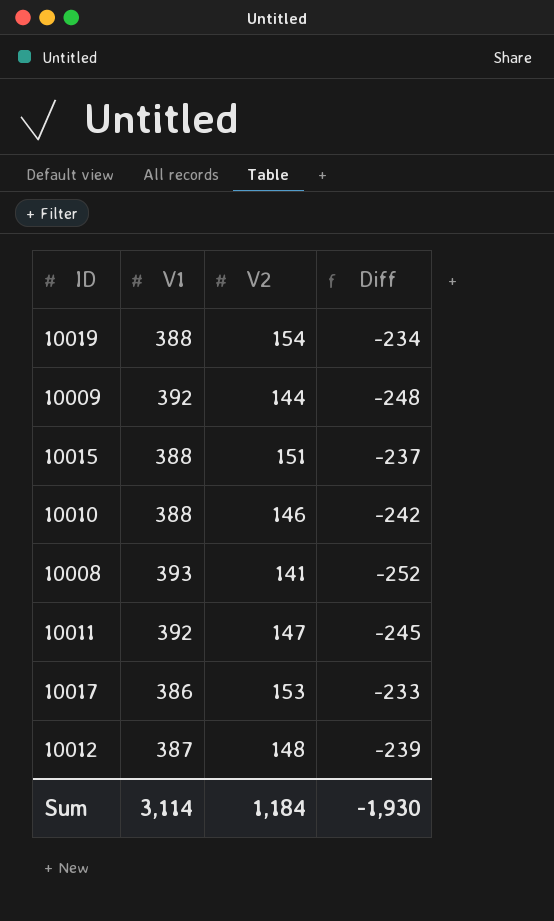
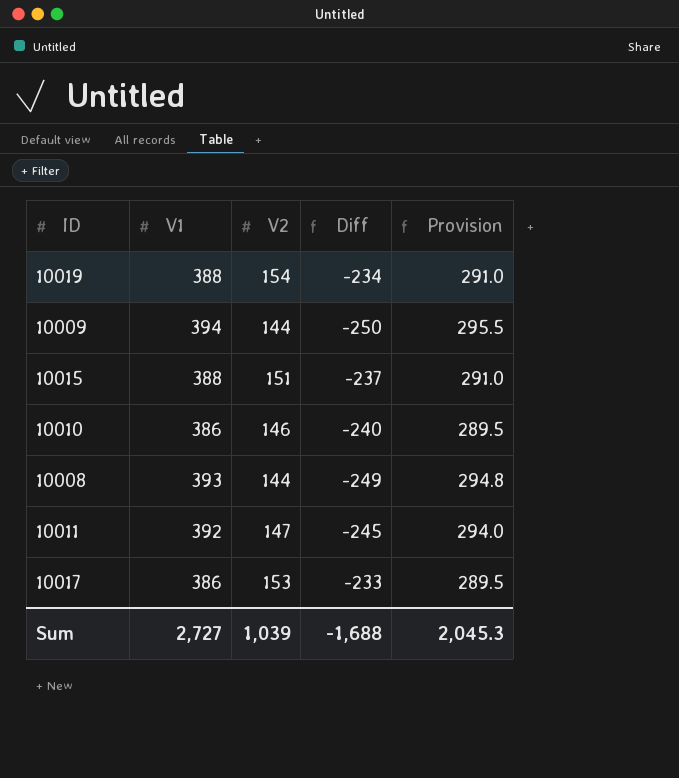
column Provision | formula: none -> [V1] * 0.75
row 10012: 387 | 148 | -239 -> none
10009 | V1: 392 -> 394
10009 | Diff: -248 -> -250
10010 | V1: 388 -> 386
10010 | Diff: -242 -> -240
10008 | V2: 141 -> 144
10008 | Diff: -252 -> -249
Sum | V1: 3,114 -> 2,727
Sum | V2: 1,184 -> 1,039
Sum | Diff: -1,930 -> -1,688

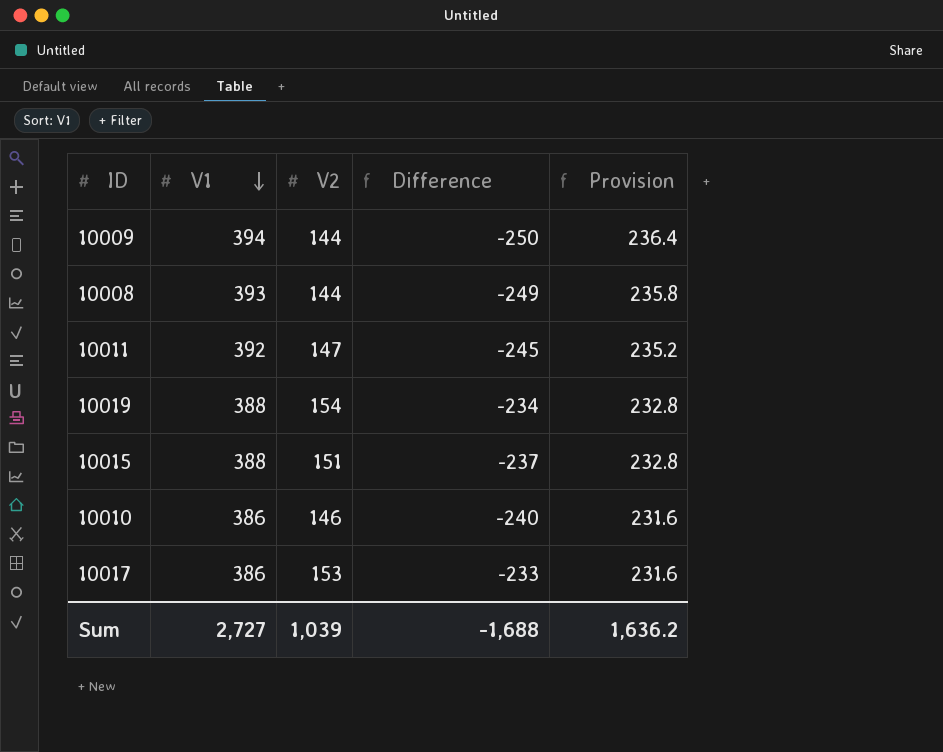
row order: none -> V1 descending
column name: Diff -> Difference
column Provision | formula: [V1] * 0.75 -> [V1] * 0.6
Sum | Provision: 2,045.3 -> 1,636.2

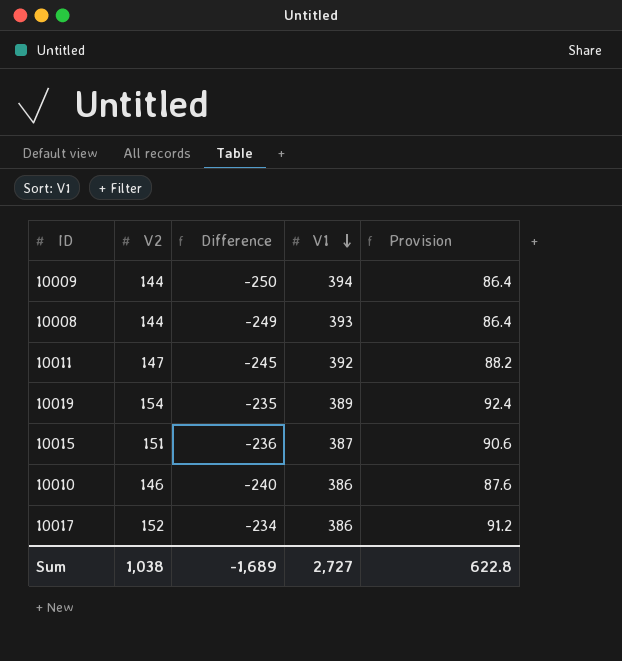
column V1 | position: 2 -> 4
column Provision | formula: [V1] * 0.6 -> [V2] * 0.6
10019 | Difference: -234 -> -235
10019 | V1: 388 -> 389
10015 | Difference: -237 -> -236
10015 | V1: 388 -> 387
10017 | V2: 153 -> 152
10017 | Difference: -233 -> -234
Sum | V2: 1,039 -> 1,038
Sum | Difference: -1,688 -> -1,689
Sum | Provision: 1,636.2 -> 622.8

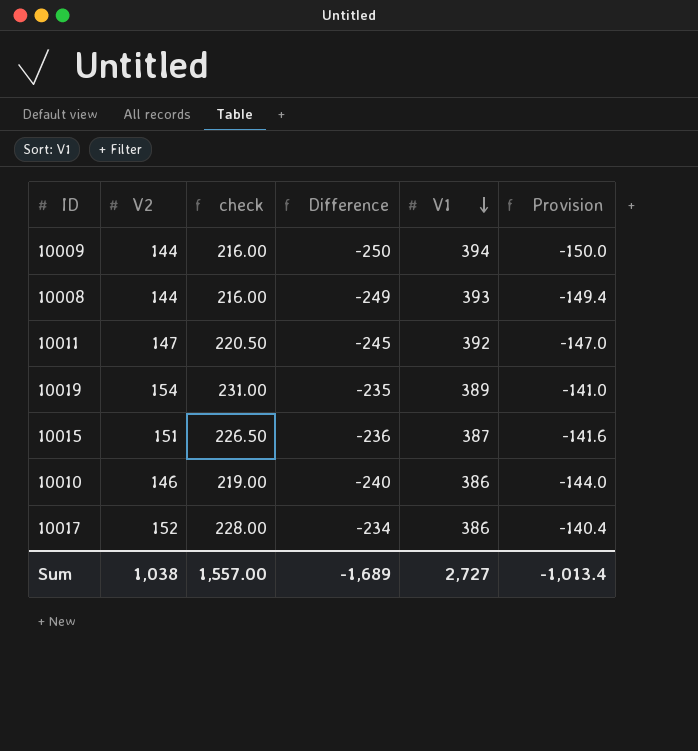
column check | formula: none -> [V2] * 1.5
column Provision | formula: [V2] * 0.6 -> [Difference] * 0.6
Sum | Provision: 622.8 -> -1,013.4

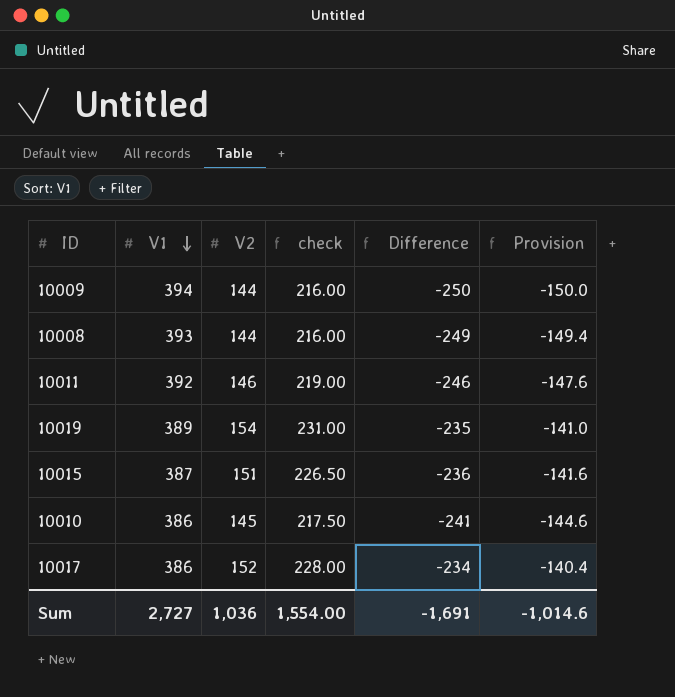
column V1 | position: 5 -> 2
10011 | V2: 147 -> 146
10011 | check: 220.50 -> 219.00
10011 | Difference: -245 -> -246
10011 | Provision: -147.0 -> -147.6
10010 | V2: 146 -> 145
10010 | check: 219.00 -> 217.50
10010 | Difference: -240 -> -241
10010 | Provision: -144.0 -> -144.6
Sum | V2: 1,038 -> 1,036
Sum | check: 1,557.00 -> 1,554.00
Sum | Difference: -1,689 -> -1,691
Sum | Provision: -1,013.4 -> -1,014.6

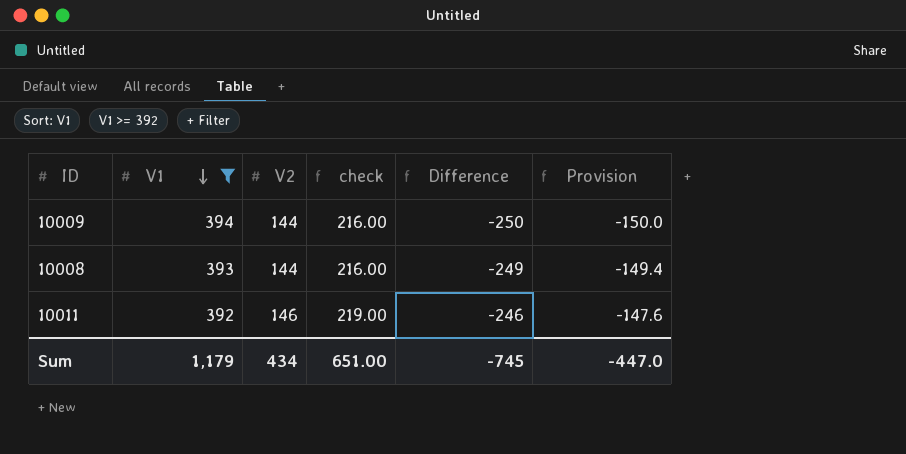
filter: none -> V1 >= 392
Sum | V1: 2,727 -> 1,179
Sum | V2: 1,036 -> 434
Sum | check: 1,554.00 -> 651.00
Sum | Difference: -1,691 -> -745
Sum | Provision: -1,014.6 -> -447.0

